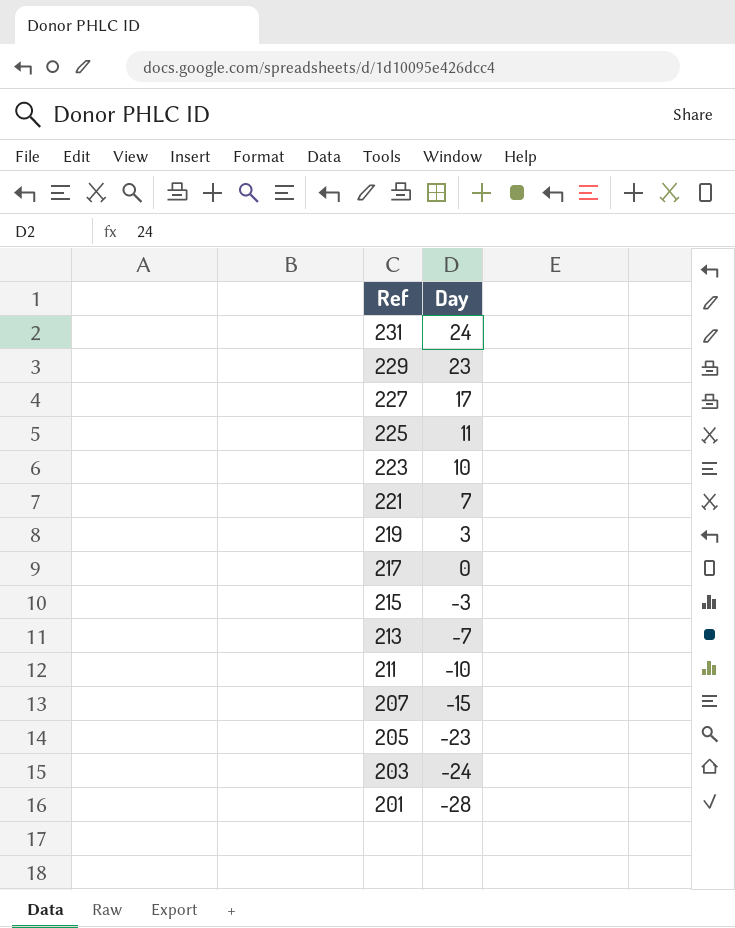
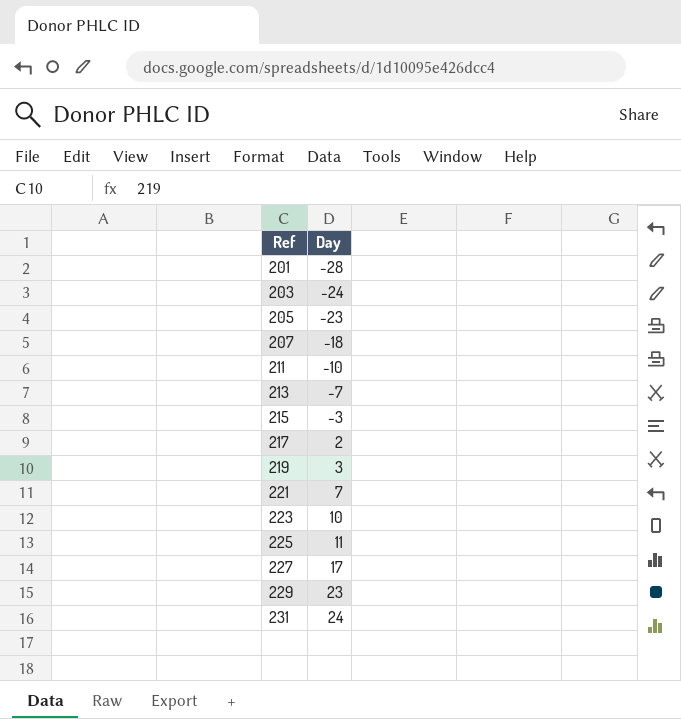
row order: Ref descending -> Ref ascending
207 | Day: -15 -> -18
217 | Day: 0 -> 2

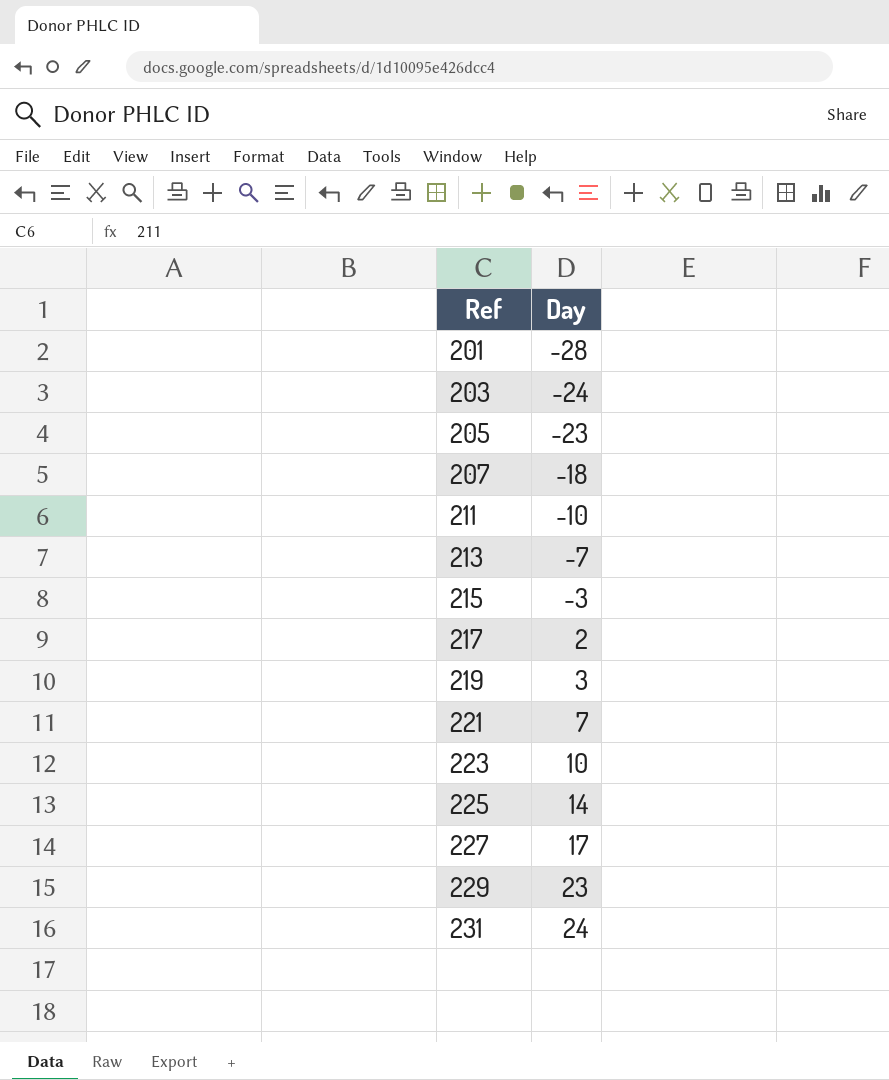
225 | Day: 11 -> 14

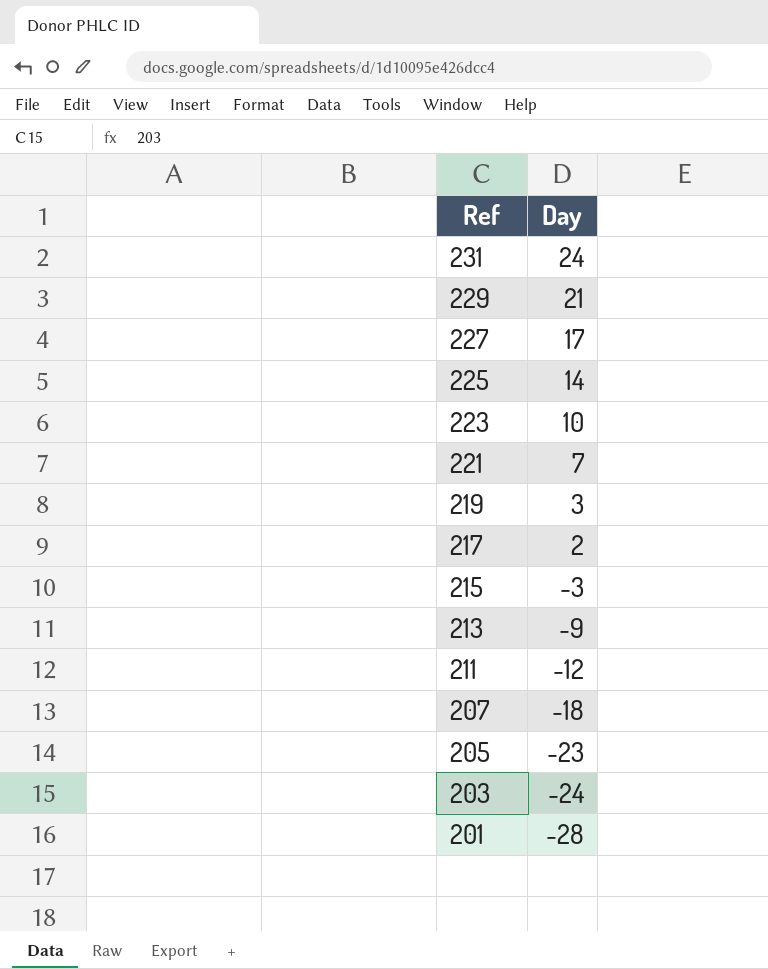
row order: Ref ascending -> Ref descending
229 | Day: 23 -> 21
213 | Day: -7 -> -9
211 | Day: -10 -> -12

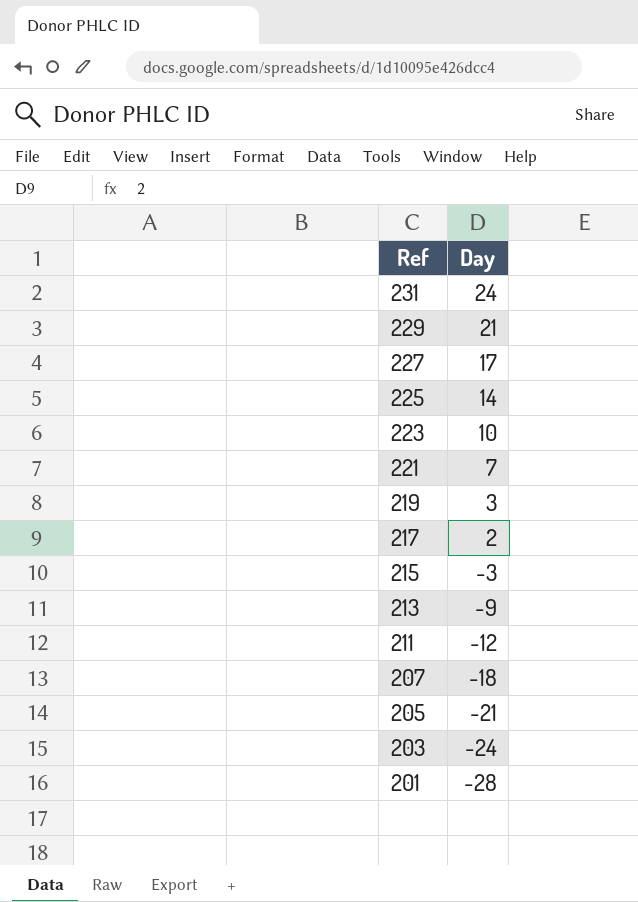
205 | Day: -23 -> -21

